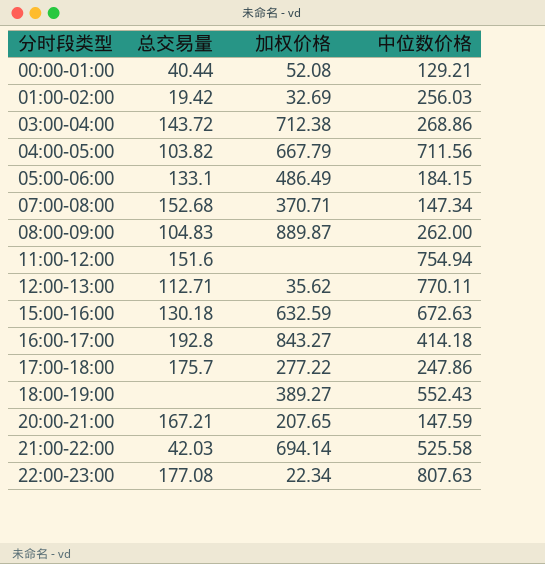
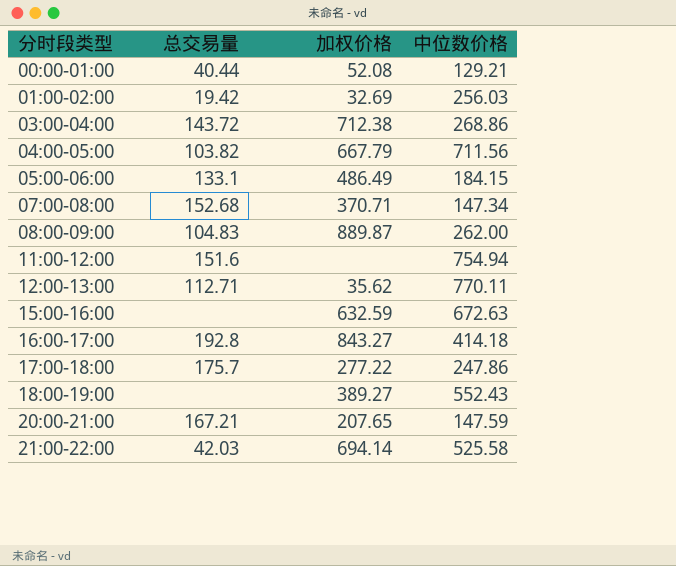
row 22:00-23:00: 177.08 | 22.34 | 807.63 -> none
15:00-16:00 | 总交易量: 130.18 -> none

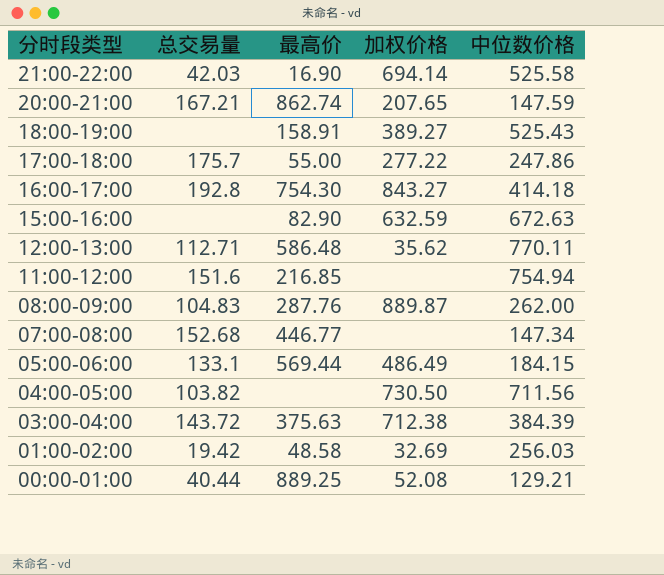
row order: 分时段类型 ascending -> 分时段类型 descending
column 最高价 | position: none -> 3
18:00-19:00 | 中位数价格: 552.43 -> 525.43
07:00-08:00 | 加权价格: 370.71 -> none
04:00-05:00 | 加权价格: 667.79 -> 730.50
03:00-04:00 | 中位数价格: 268.86 -> 384.39

